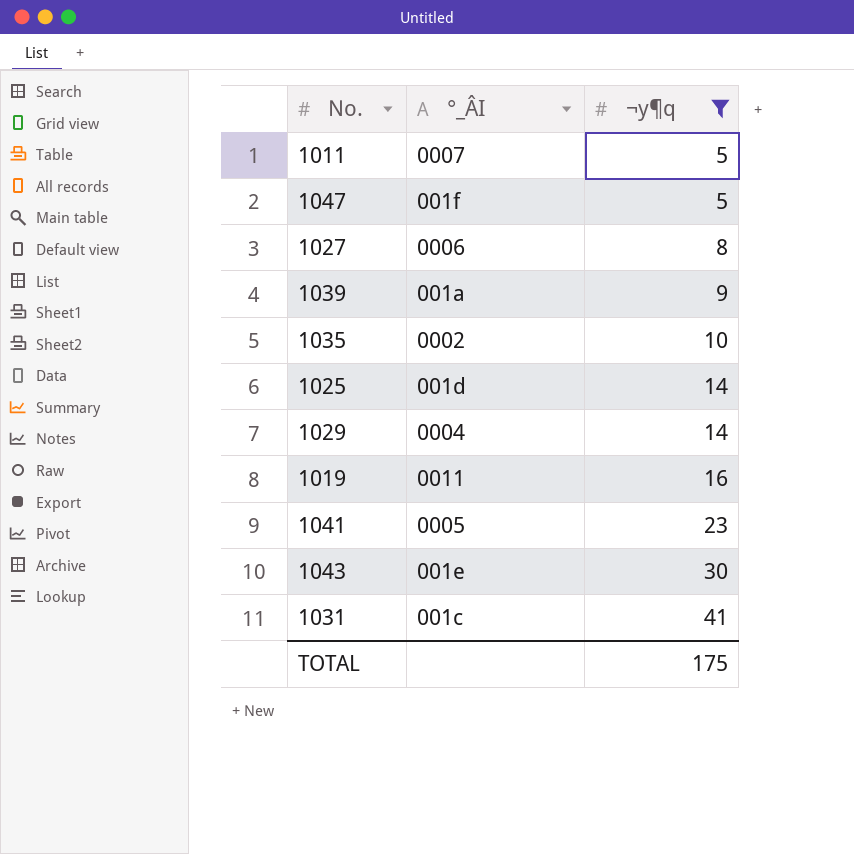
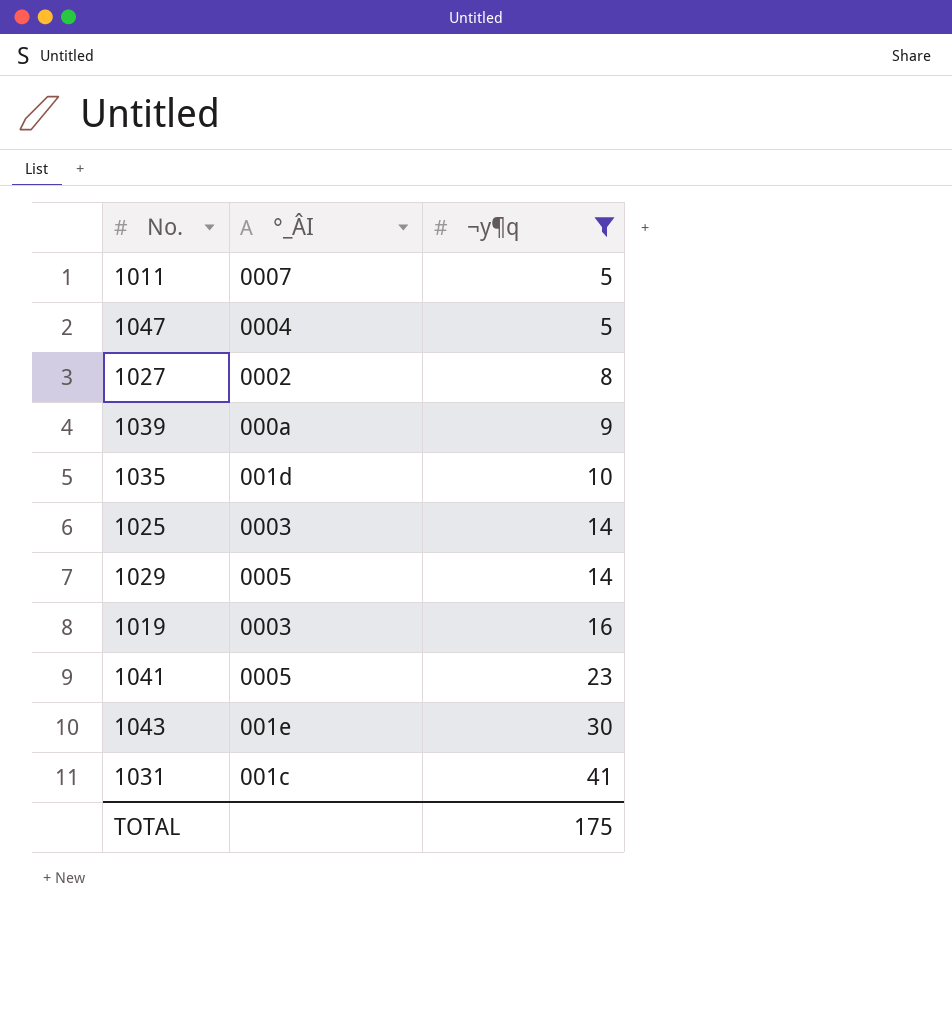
1047 | °_ÂI: 001f -> 0004
1027 | °_ÂI: 0006 -> 0002
1039 | °_ÂI: 001a -> 000a
1035 | °_ÂI: 0002 -> 001d
1025 | °_ÂI: 001d -> 0003
1029 | °_ÂI: 0004 -> 0005
1019 | °_ÂI: 0011 -> 0003

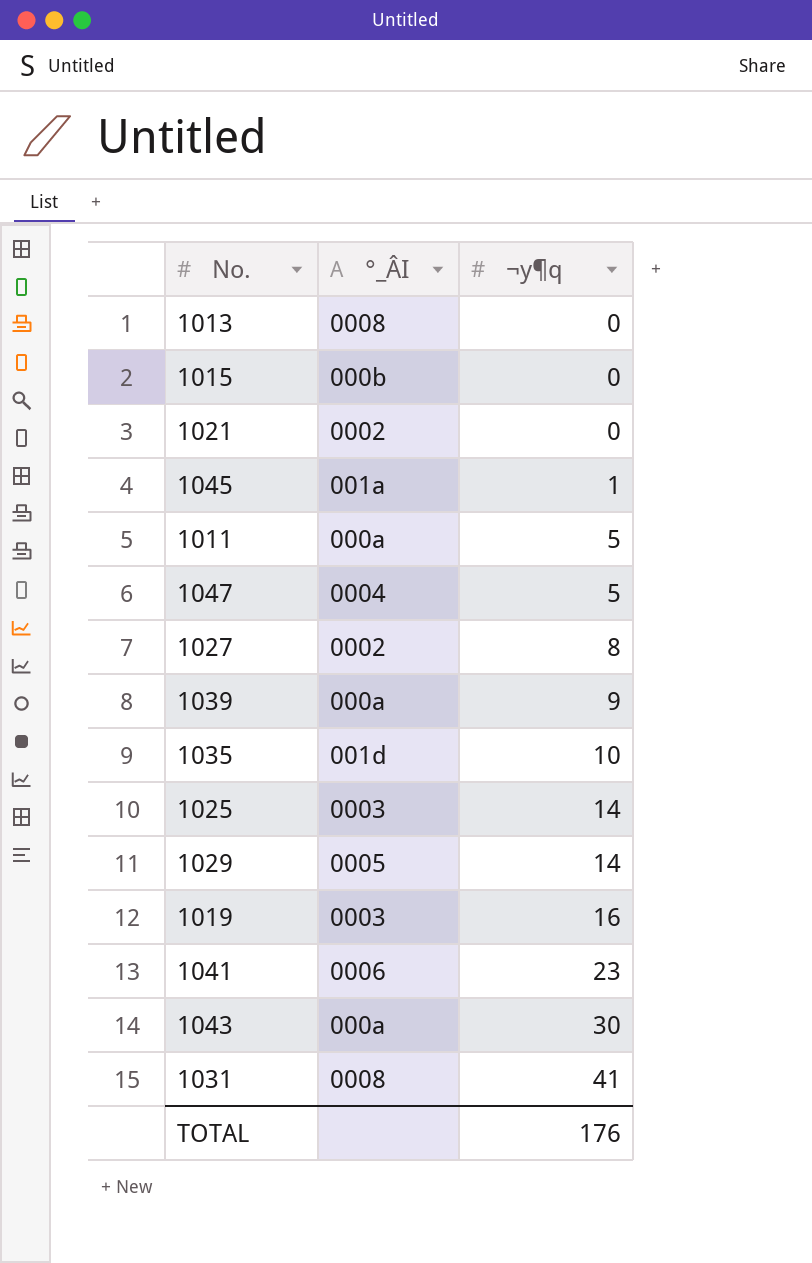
filter: ¬y¶q >= 5 -> none
1011 | °_ÂI: 0007 -> 000a
1041 | °_ÂI: 0005 -> 0006
1043 | °_ÂI: 001e -> 000a
1031 | °_ÂI: 001c -> 0008
TOTAL | ¬y¶q: 175 -> 176

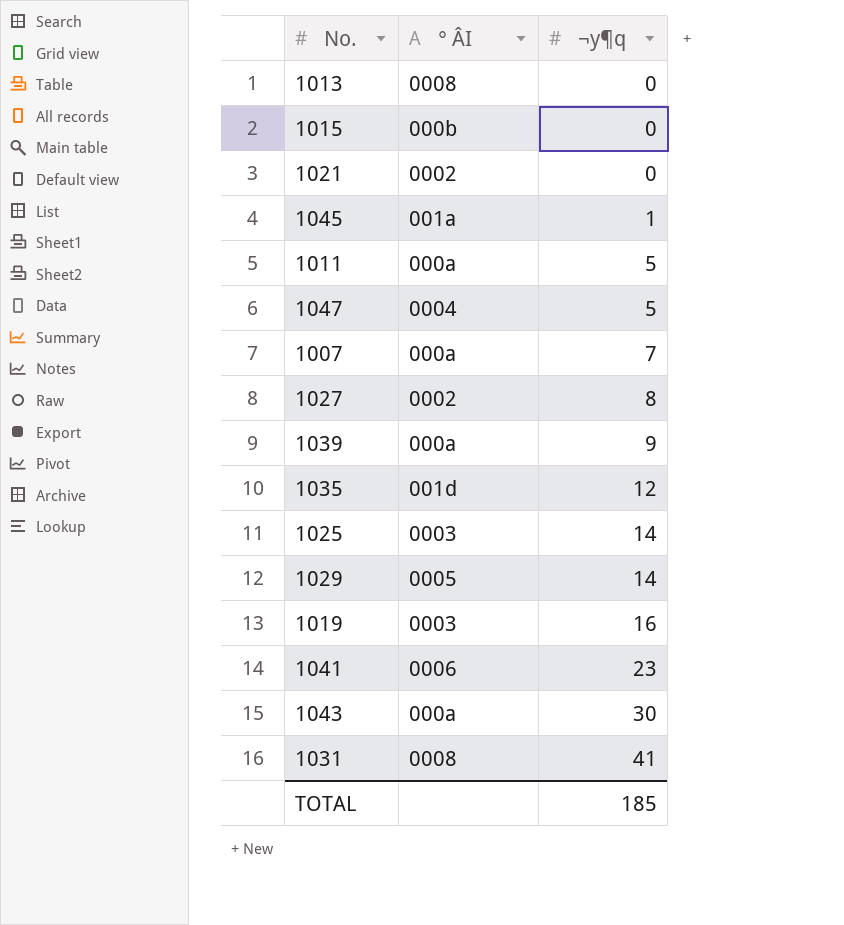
column name: °_ÂI -> ° ÂI
row 1007: none -> 000a | 7
1035 | ¬y¶q: 10 -> 12
TOTAL | ¬y¶q: 176 -> 185

